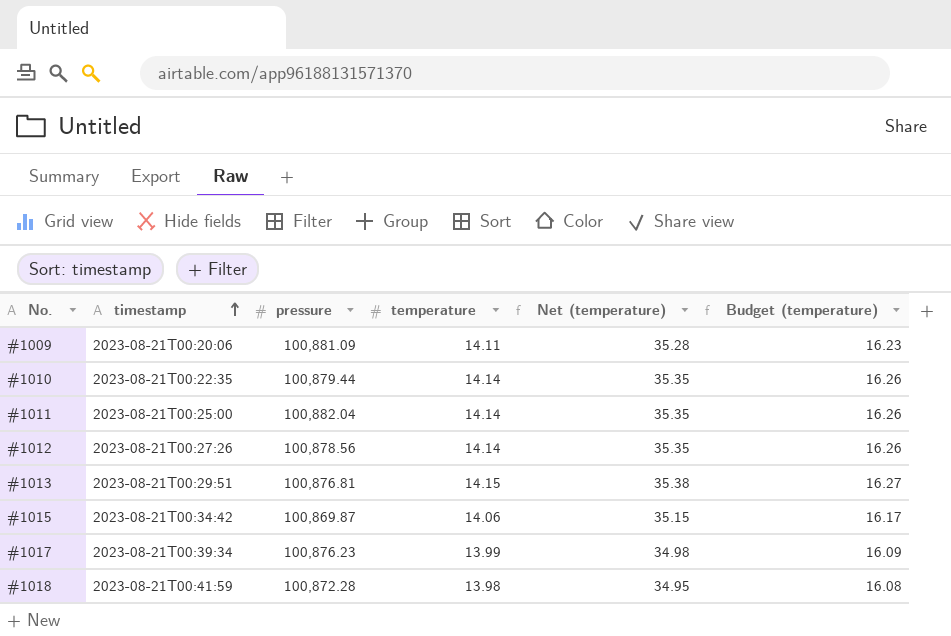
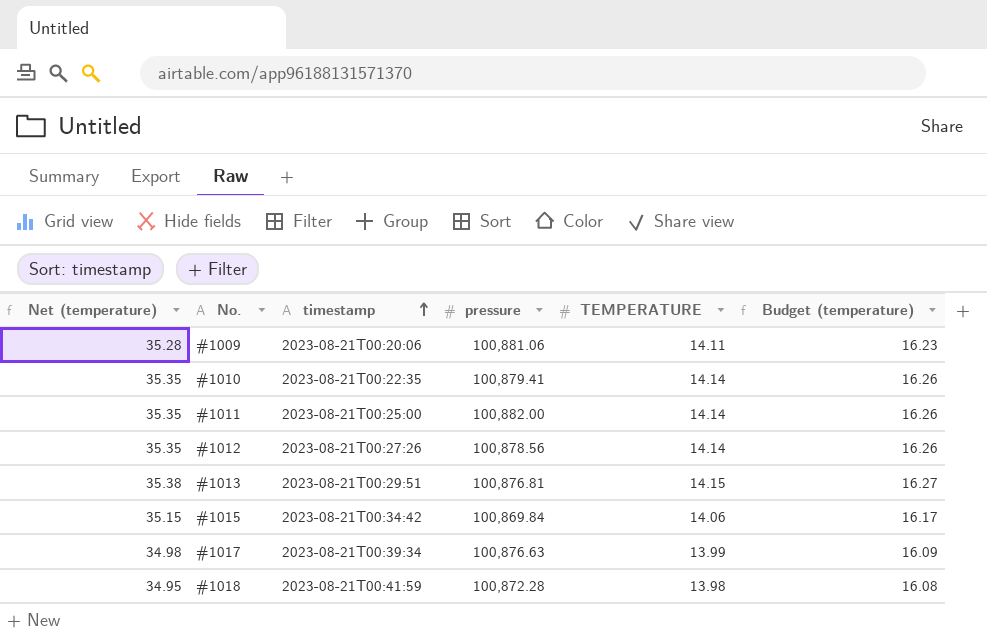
column Net (temperature) | position: 5 -> 1
column name: temperature -> TEMPERATURE
#1009 | pressure: 100,881.09 -> 100,881.06
#1010 | pressure: 100,879.44 -> 100,879.41
#1011 | pressure: 100,882.04 -> 100,882.00
#1015 | pressure: 100,869.87 -> 100,869.84
#1017 | pressure: 100,876.23 -> 100,876.63

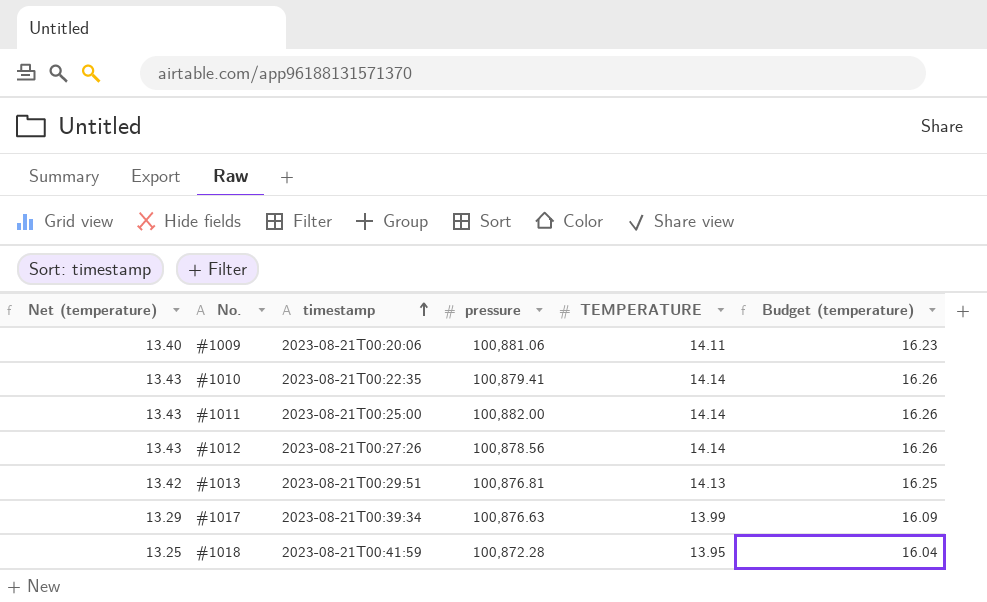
column Net (temperature) | formula: [TEMPERATURE] * 2.5 -> [TEMPERATURE] * 0.95
row #1015: 35.15 | 2023-08-21T00:34:42 | 100,869.84 | 14.06 | 16.17 -> none
#1013 | TEMPERATURE: 14.15 -> 14.13
#1013 | Budget (temperature): 16.27 -> 16.25
#1018 | TEMPERATURE: 13.98 -> 13.95
#1018 | Budget (temperature): 16.08 -> 16.04

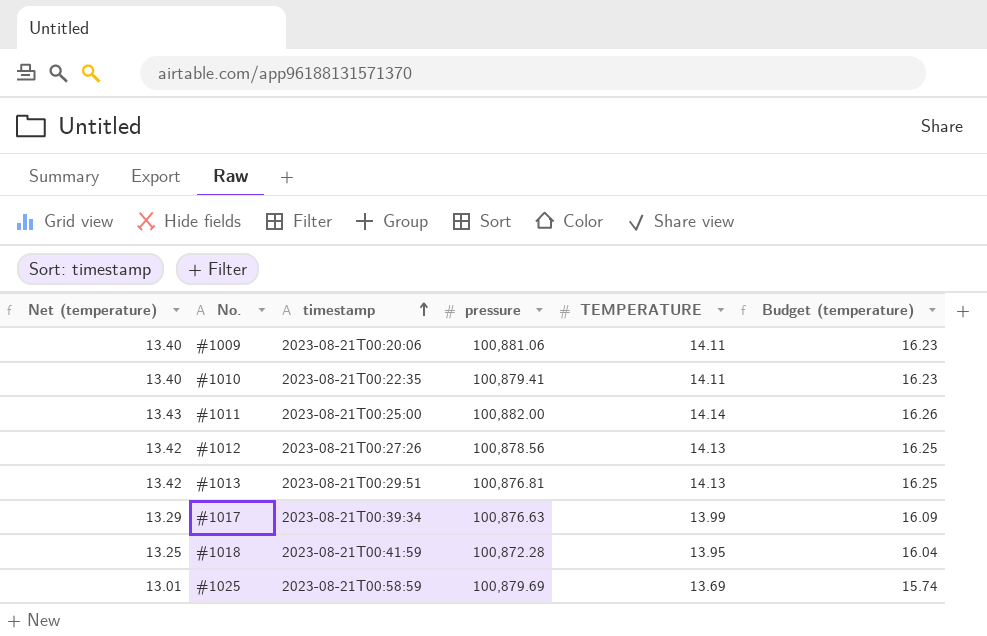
#1010 | Net (temperature): 13.43 -> 13.40
#1010 | TEMPERATURE: 14.14 -> 14.11
#1010 | Budget (temperature): 16.26 -> 16.23
#1012 | Net (temperature): 13.43 -> 13.42
#1012 | TEMPERATURE: 14.14 -> 14.13
#1012 | Budget (temperature): 16.26 -> 16.25
row #1025: none -> 13.01 | 2023-08-21T00:58:59 | 100,879.69 | 13.69 | 15.74

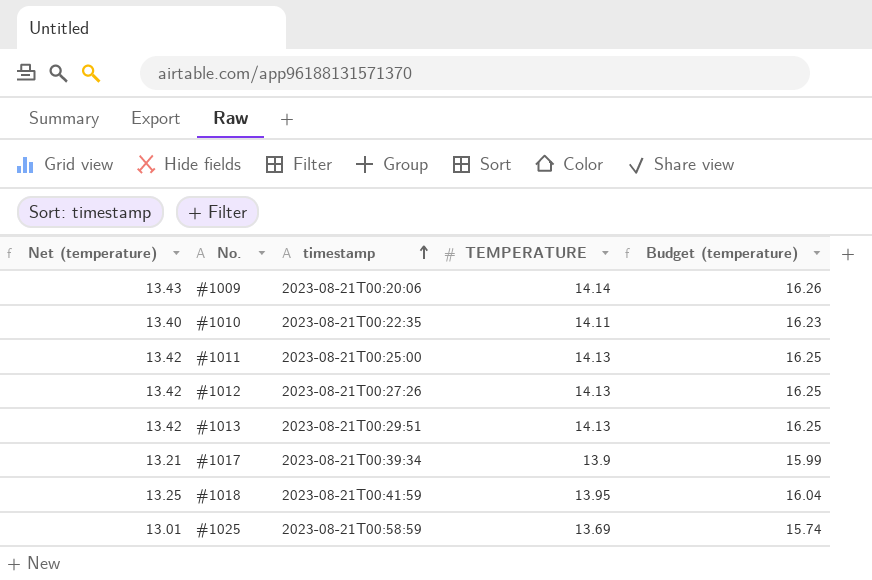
column pressure | position: 4 -> none
#1009 | Net (temperature): 13.40 -> 13.43
#1009 | TEMPERATURE: 14.11 -> 14.14
#1009 | Budget (temperature): 16.23 -> 16.26
#1011 | Net (temperature): 13.43 -> 13.42
#1011 | TEMPERATURE: 14.14 -> 14.13
#1011 | Budget (temperature): 16.26 -> 16.25
#1017 | Net (temperature): 13.29 -> 13.21
#1017 | TEMPERATURE: 13.99 -> 13.9
#1017 | Budget (temperature): 16.09 -> 15.99

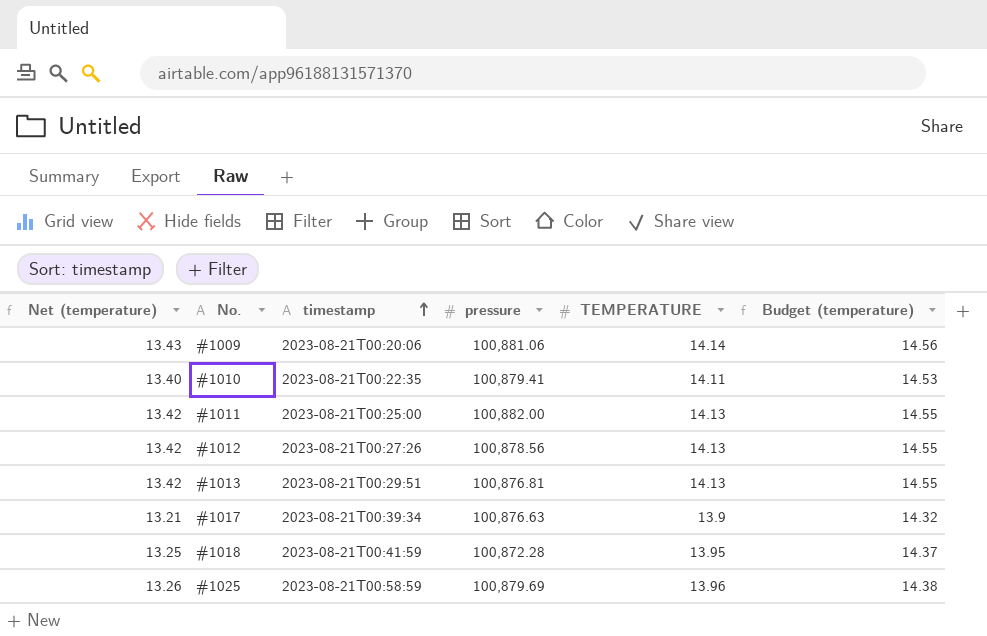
column pressure | position: none -> 4
column Budget (temperature) | formula: [TEMPERATURE] * 1.15 -> [TEMPERATURE] * 1.03
#1025 | Net (temperature): 13.01 -> 13.26
#1025 | TEMPERATURE: 13.69 -> 13.96

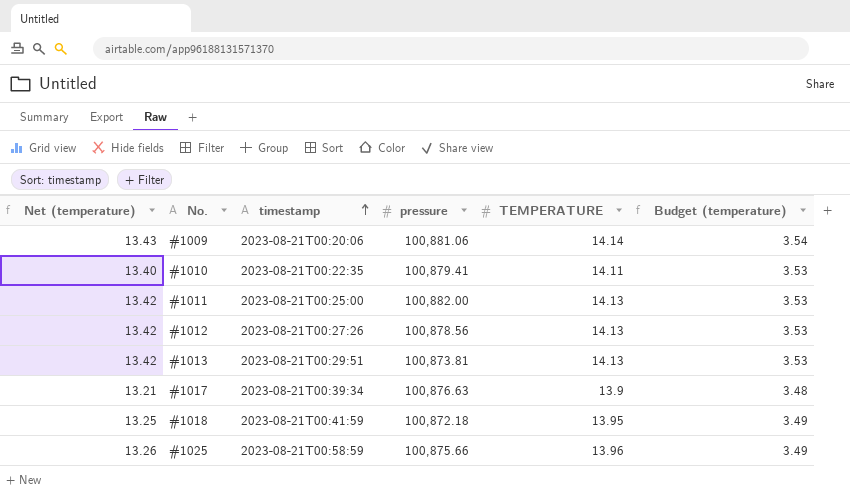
column Budget (temperature) | formula: [TEMPERATURE] * 1.03 -> [TEMPERATURE] * 0.25
#1013 | pressure: 100,876.81 -> 100,873.81
#1018 | pressure: 100,872.28 -> 100,872.18
#1025 | pressure: 100,879.69 -> 100,875.66

